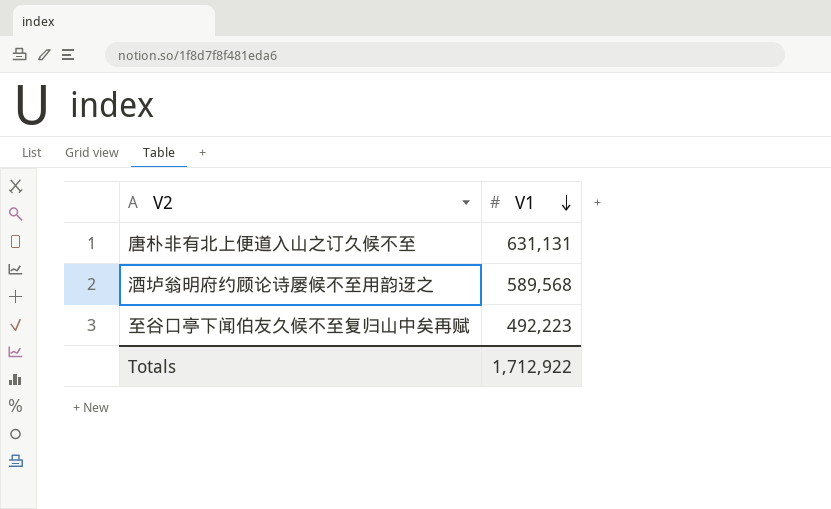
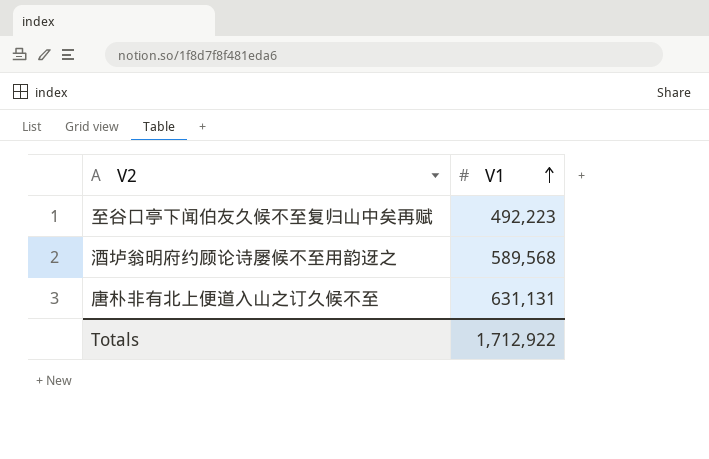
row order: V1 descending -> V1 ascending

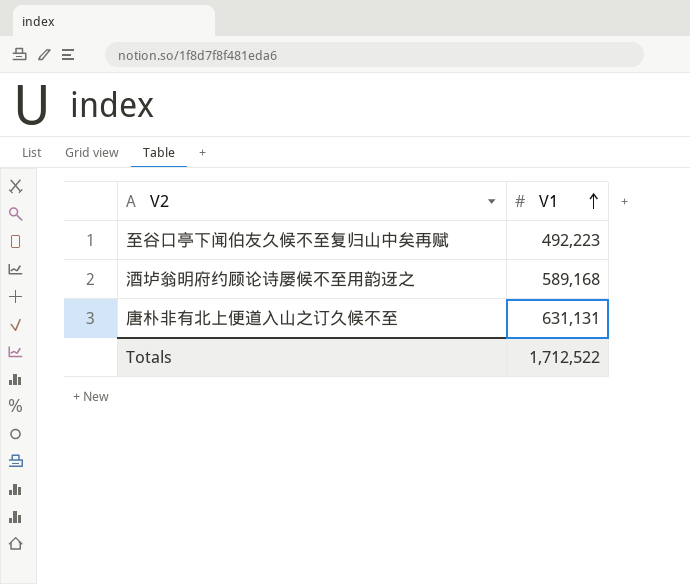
酒垆翁明府约顾论诗屡候不至用韵迓之 | V1: 589,568 -> 589,168
Totals | V1: 1,712,922 -> 1,712,522

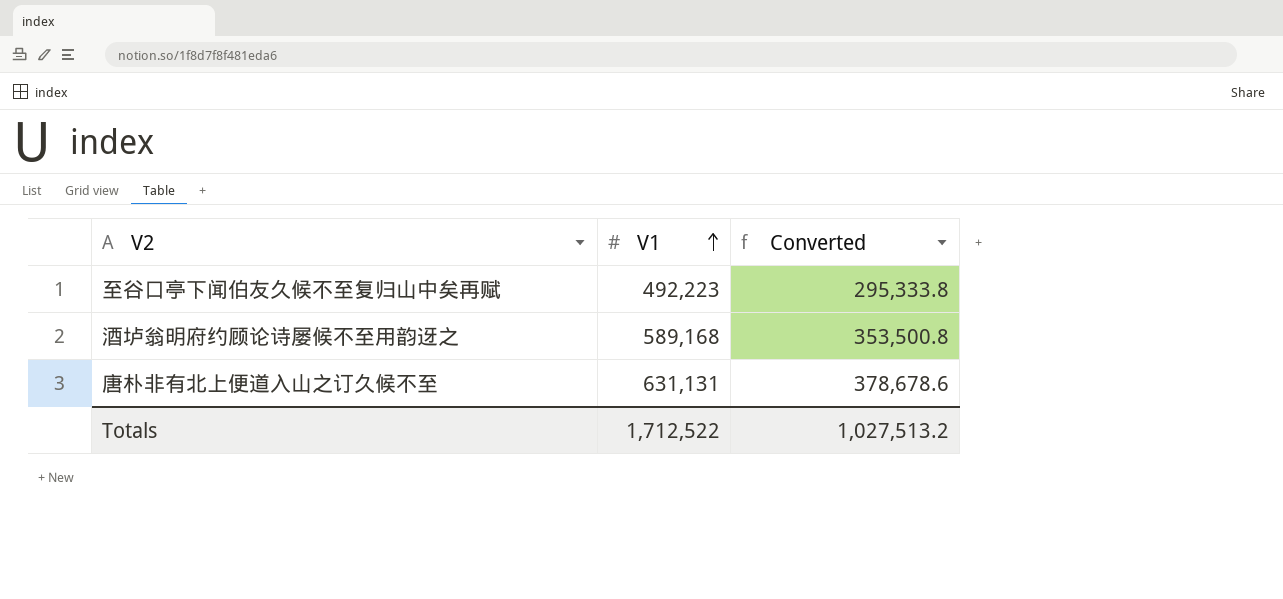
column Converted | formula: none -> [V1] * 0.6

